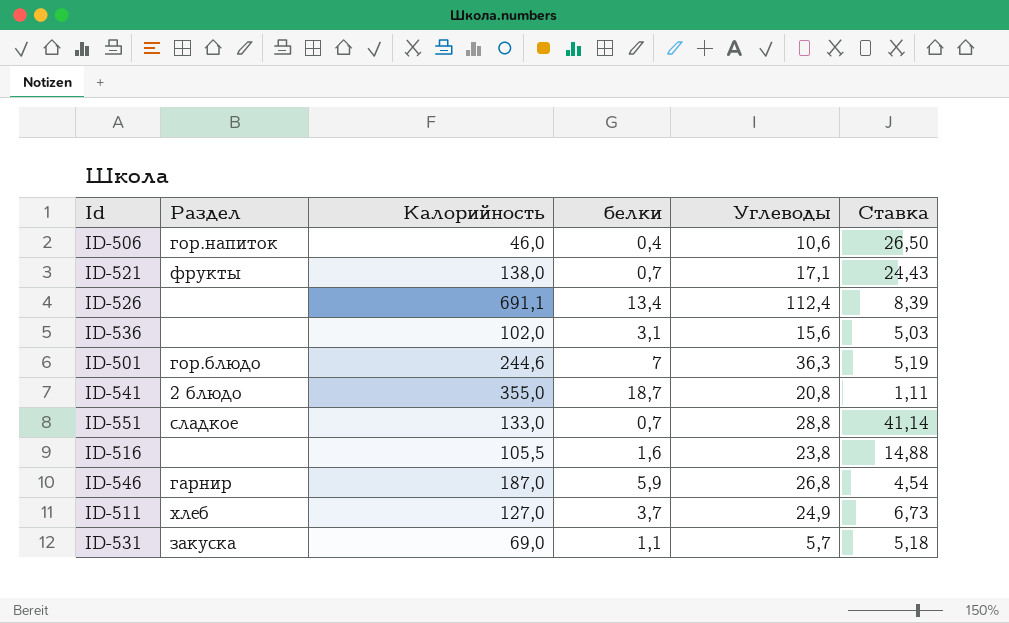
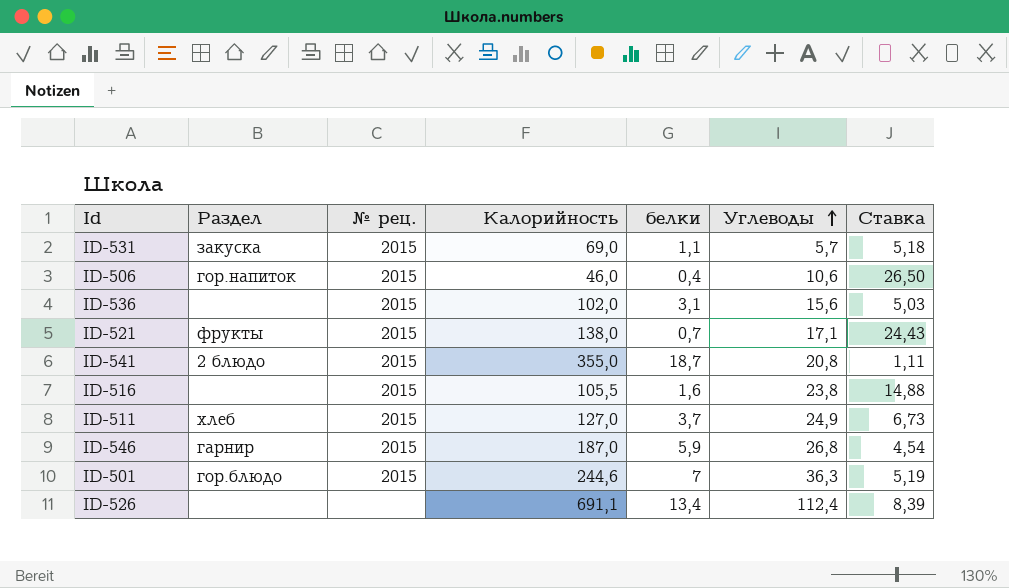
row order: none -> Углеводы ascending
column № рец. | position: none -> 3
row ID-551: сладкое | 133,0 | 0,7 | 28,8 | 41,14 -> none

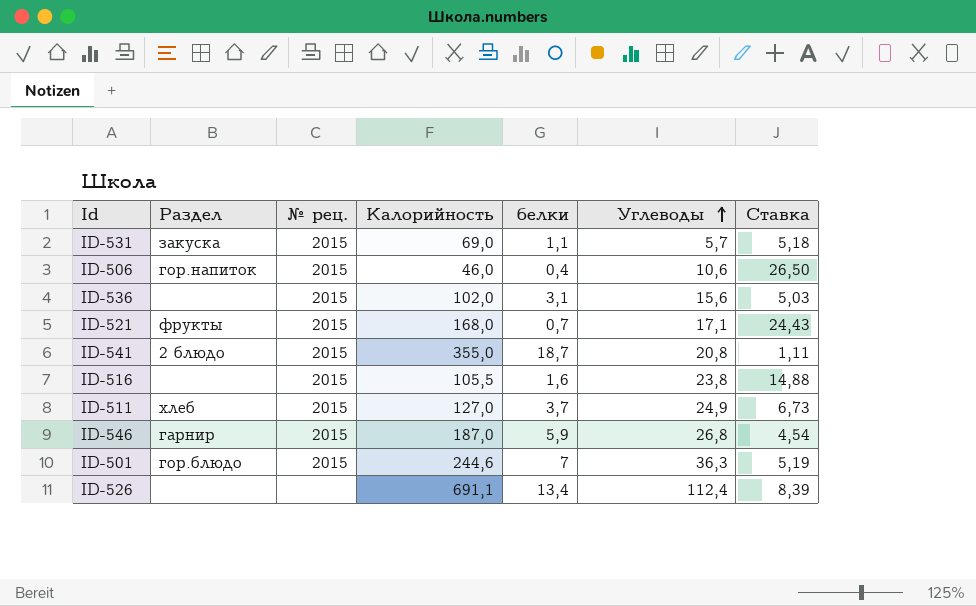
ID-521 | Калорийность: 138,0 -> 168,0

